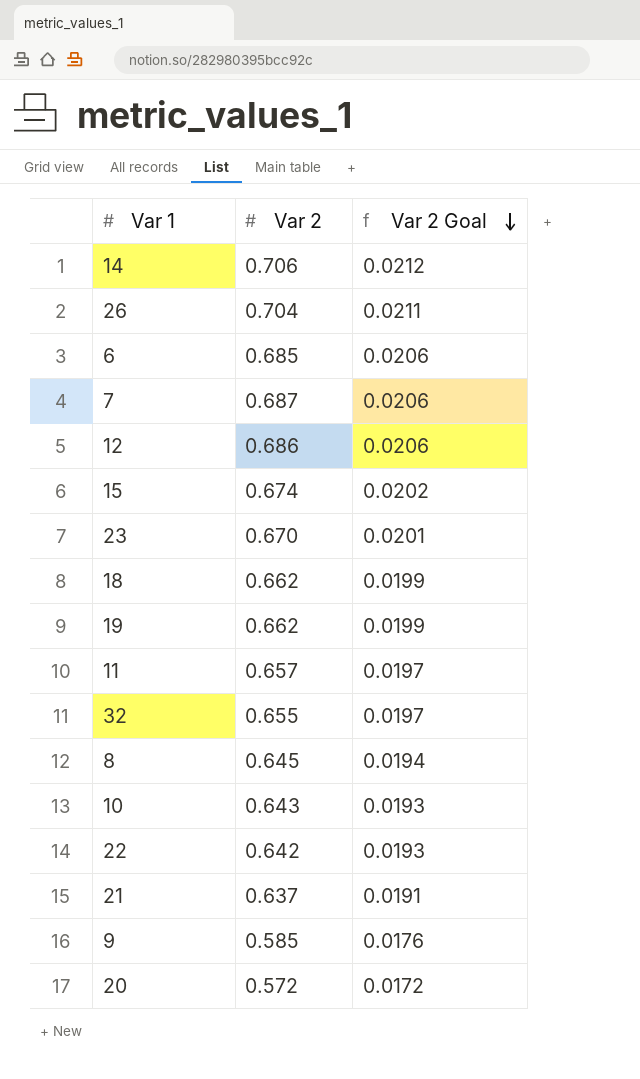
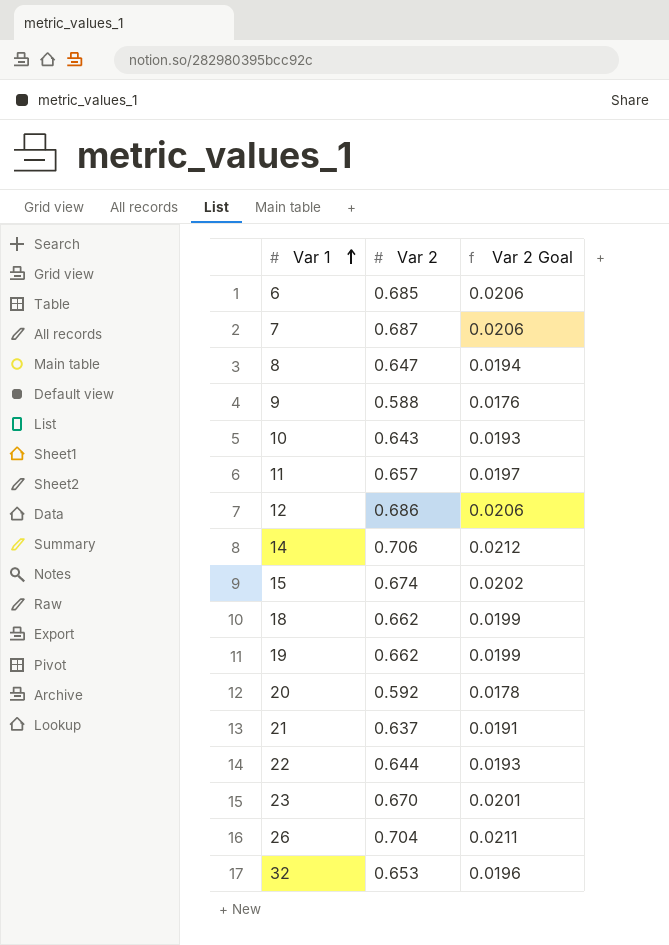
row order: Var 2 Goal descending -> Var 1 ascending
8 | Var 2: 0.645 -> 0.647
9 | Var 2: 0.585 -> 0.588
20 | Var 2: 0.572 -> 0.592
20 | Var 2 Goal: 0.0172 -> 0.0178
22 | Var 2: 0.642 -> 0.644
32 | Var 2: 0.655 -> 0.653
32 | Var 2 Goal: 0.0197 -> 0.0196

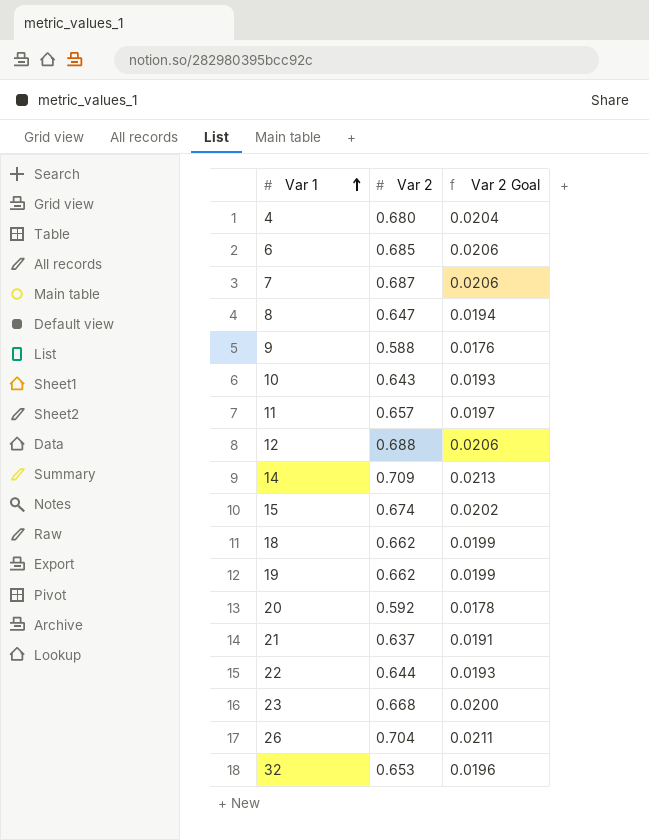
row 4: none -> 0.680 | 0.0204
12 | Var 2: 0.686 -> 0.688
14 | Var 2: 0.706 -> 0.709
14 | Var 2 Goal: 0.0212 -> 0.0213
23 | Var 2: 0.670 -> 0.668
23 | Var 2 Goal: 0.0201 -> 0.0200

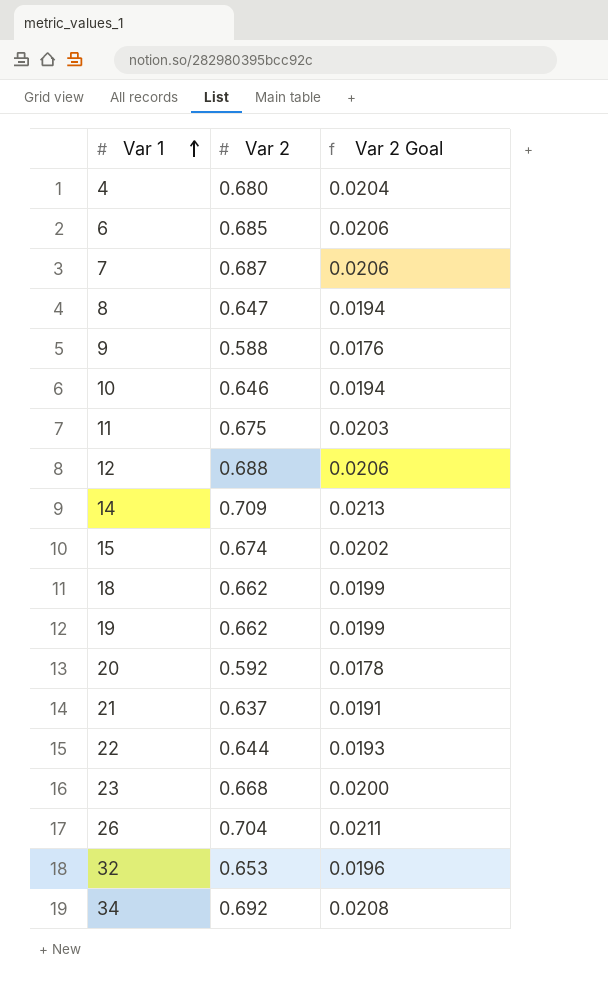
10 | Var 2: 0.643 -> 0.646
10 | Var 2 Goal: 0.0193 -> 0.0194
11 | Var 2: 0.657 -> 0.675
11 | Var 2 Goal: 0.0197 -> 0.0203
row 34: none -> 0.692 | 0.0208

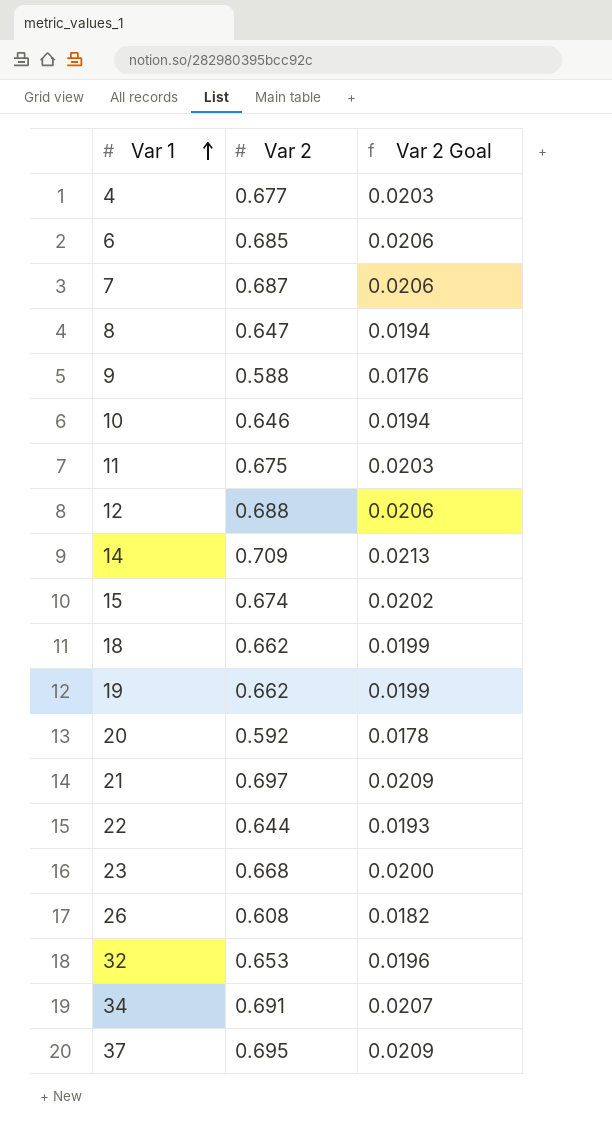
4 | Var 2: 0.680 -> 0.677
4 | Var 2 Goal: 0.0204 -> 0.0203
21 | Var 2: 0.637 -> 0.697
21 | Var 2 Goal: 0.0191 -> 0.0209
26 | Var 2: 0.704 -> 0.608
26 | Var 2 Goal: 0.0211 -> 0.0182
34 | Var 2: 0.692 -> 0.691
34 | Var 2 Goal: 0.0208 -> 0.0207
row 37: none -> 0.695 | 0.0209

